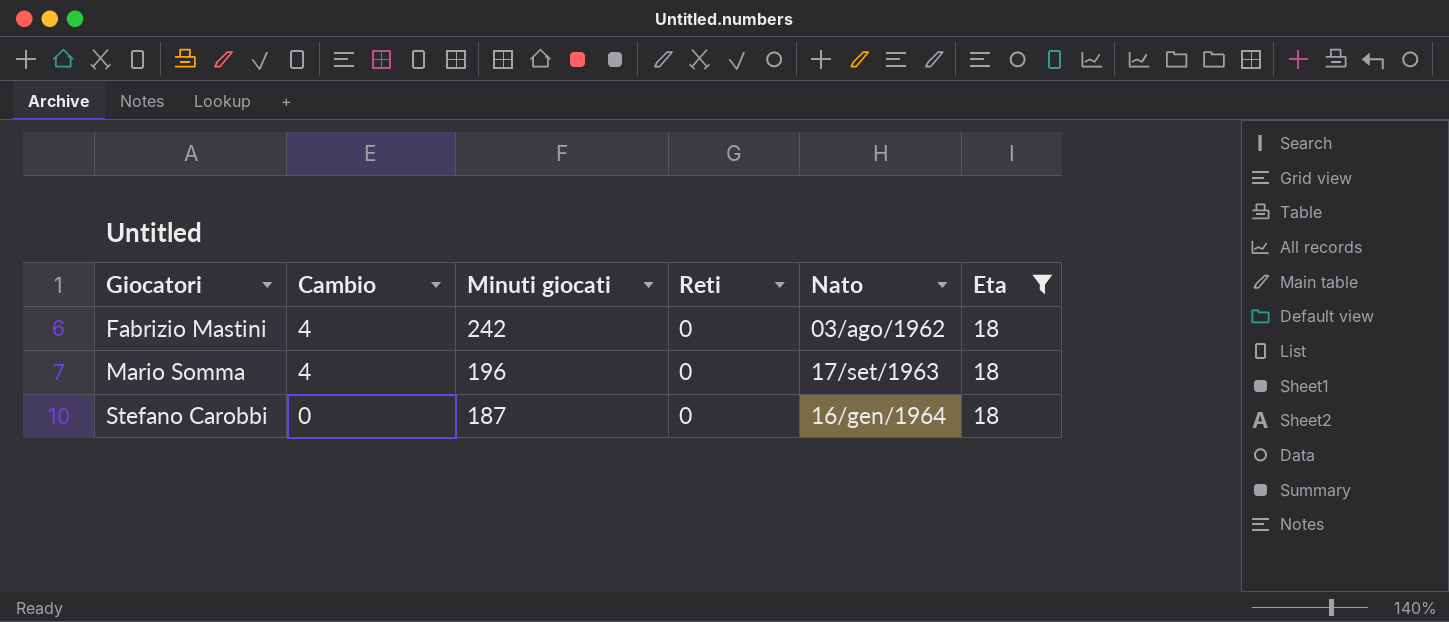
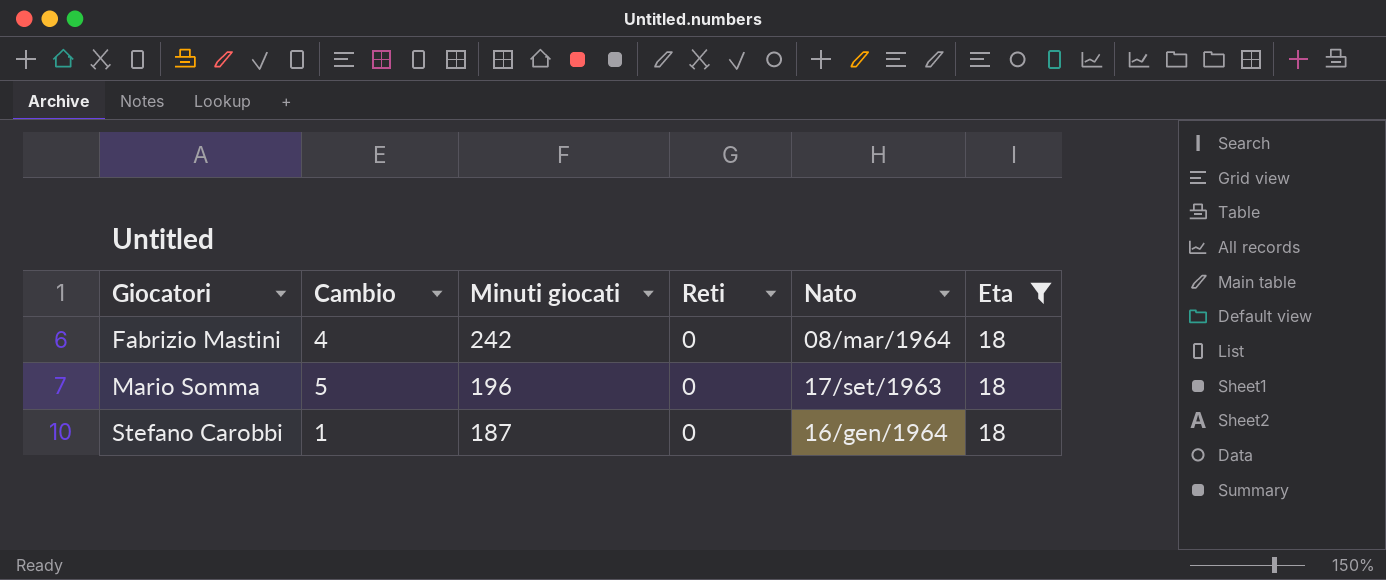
Fabrizio Mastini | Nato: 03/ago/1962 -> 08/mar/1964
Mario Somma | Cambio: 4 -> 5
Stefano Carobbi | Cambio: 0 -> 1

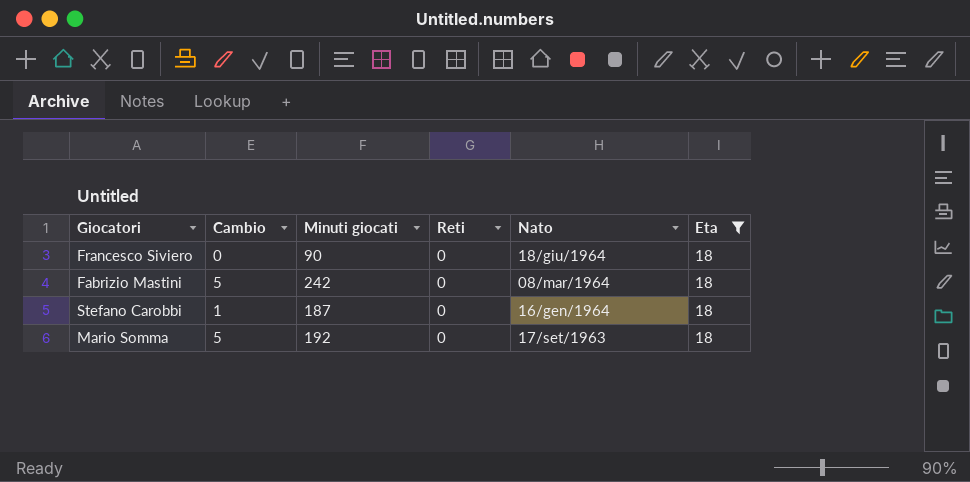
row order: Giocatori ascending -> Nato descending
row Francesco Siviero: none -> 0 | 90 | 0 | 18/giu/1964 | 18
Fabrizio Mastini | Cambio: 4 -> 5
Mario Somma | Minuti giocati: 196 -> 192

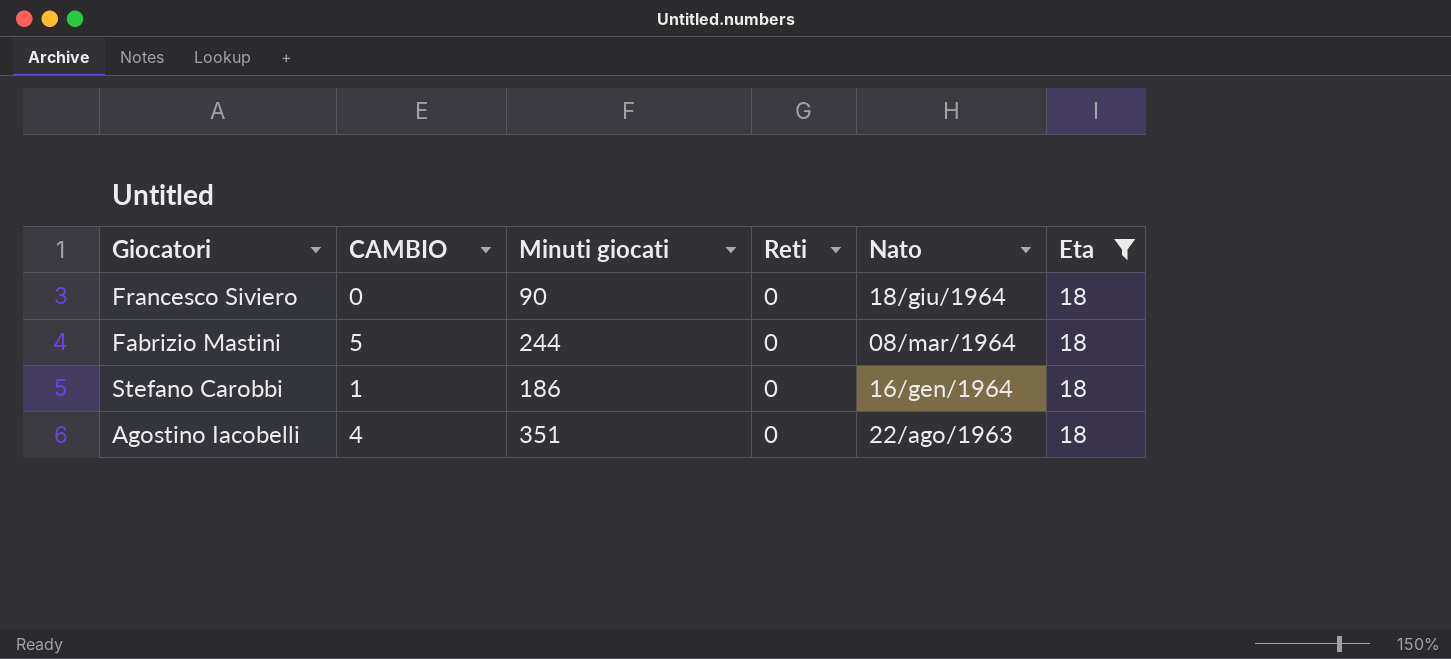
column name: Cambio -> CAMBIO
row Mario Somma: 5 | 192 | 0 | 17/set/1963 | 18 -> none
Fabrizio Mastini | Minuti giocati: 242 -> 244
Stefano Carobbi | Minuti giocati: 187 -> 186
row Agostino Iacobelli: none -> 4 | 351 | 0 | 22/ago/1963 | 18

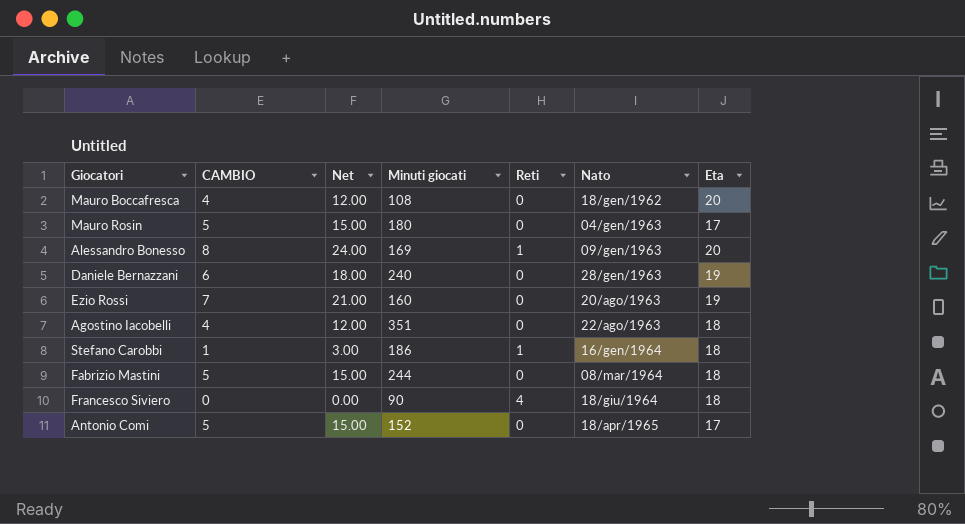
filter: Eta = 18 -> none
row order: Nato descending -> Nato ascending
column Net | formula: none -> [CAMBIO] * 3
Stefano Carobbi | Reti: 0 -> 1
Francesco Siviero | Reti: 0 -> 4

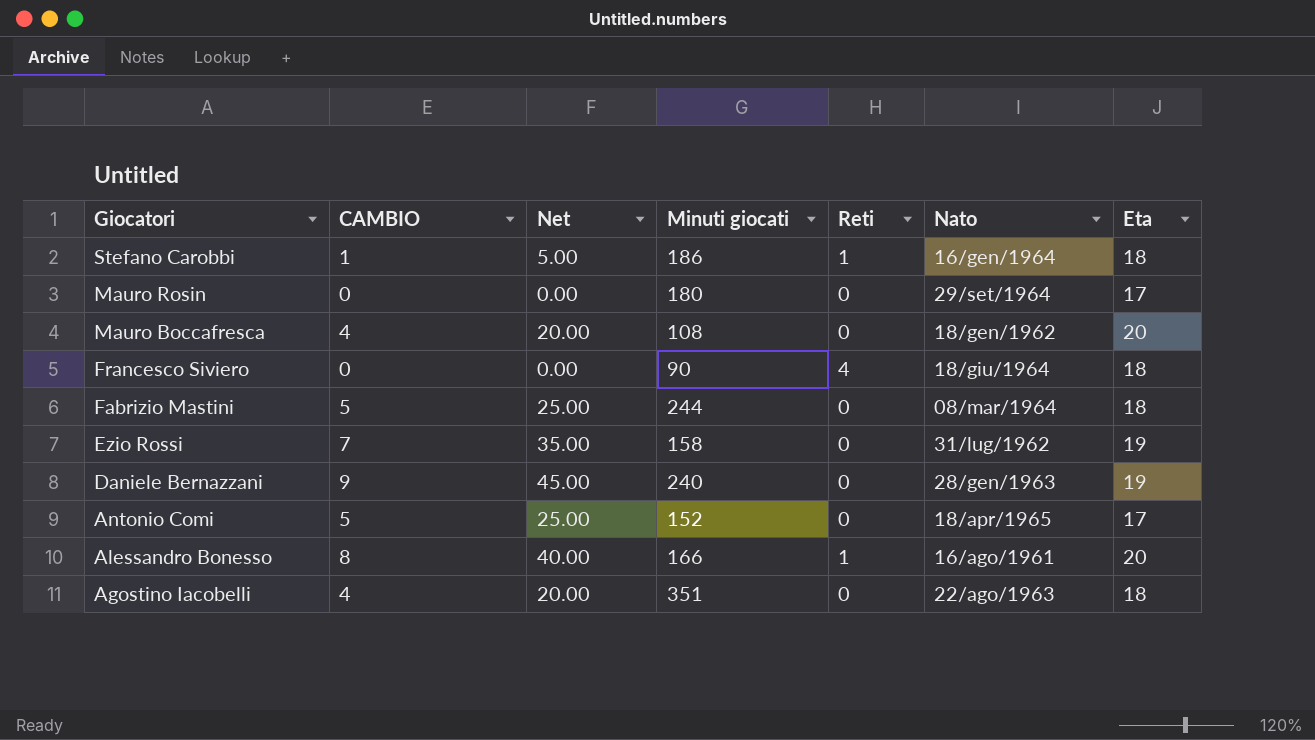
row order: Nato ascending -> Giocatori descending
column Net | formula: [CAMBIO] * 3 -> [CAMBIO] * 5
Mauro Rosin | CAMBIO: 5 -> 0
Mauro Rosin | Nato: 04/gen/1963 -> 29/set/1964
Ezio Rossi | Minuti giocati: 160 -> 158
Ezio Rossi | Nato: 20/ago/1963 -> 31/lug/1962
Daniele Bernazzani | CAMBIO: 6 -> 9
Alessandro Bonesso | Minuti giocati: 169 -> 166
Alessandro Bonesso | Nato: 09/gen/1963 -> 16/ago/1961

